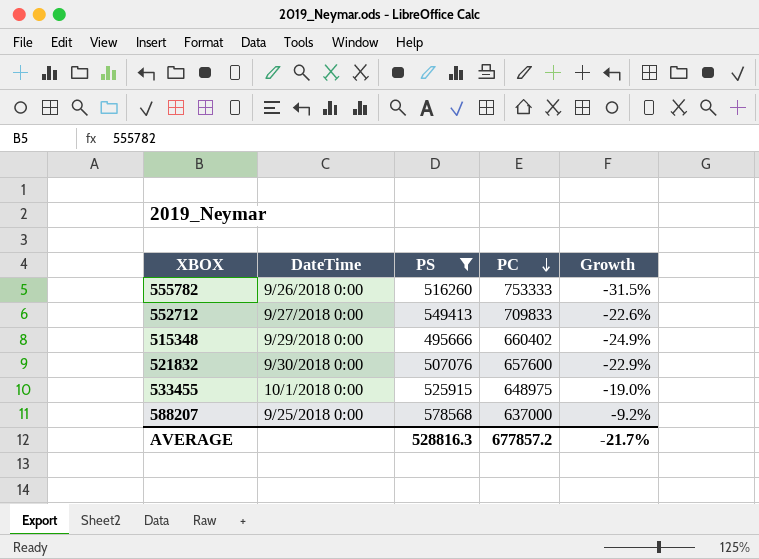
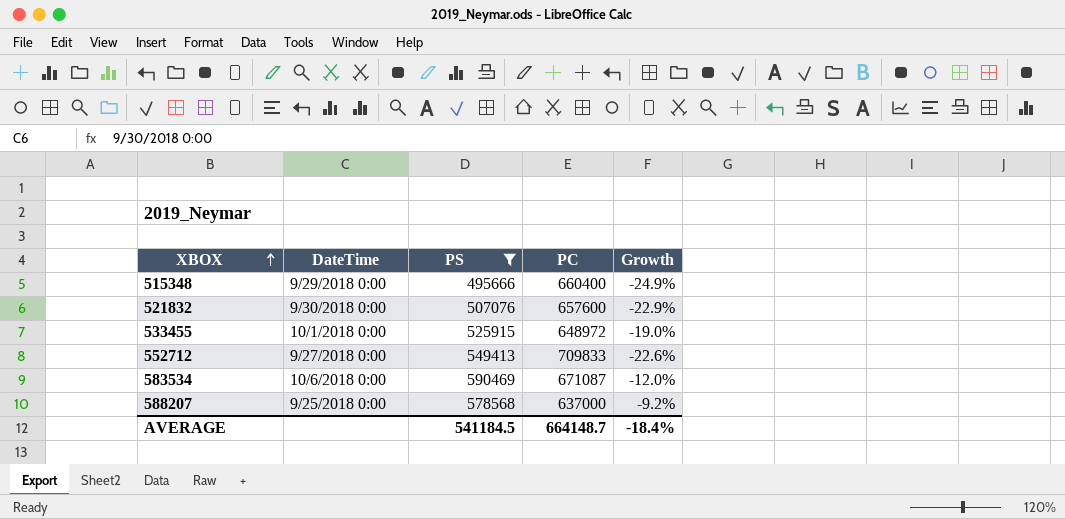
row order: PC descending -> XBOX ascending
row 555782: 9/26/2018 0:00 | 516260 | 753333 | -31.5% -> none
515348 | PC: 660402 -> 660400
533455 | PC: 648975 -> 648972
row 583534: none -> 10/6/2018 0:00 | 590469 | 671087 | -12.0%
AVERAGE | PS: 528816.3 -> 541184.5
AVERAGE | PC: 677857.2 -> 664148.7
AVERAGE | Growth: -21.7% -> -18.4%

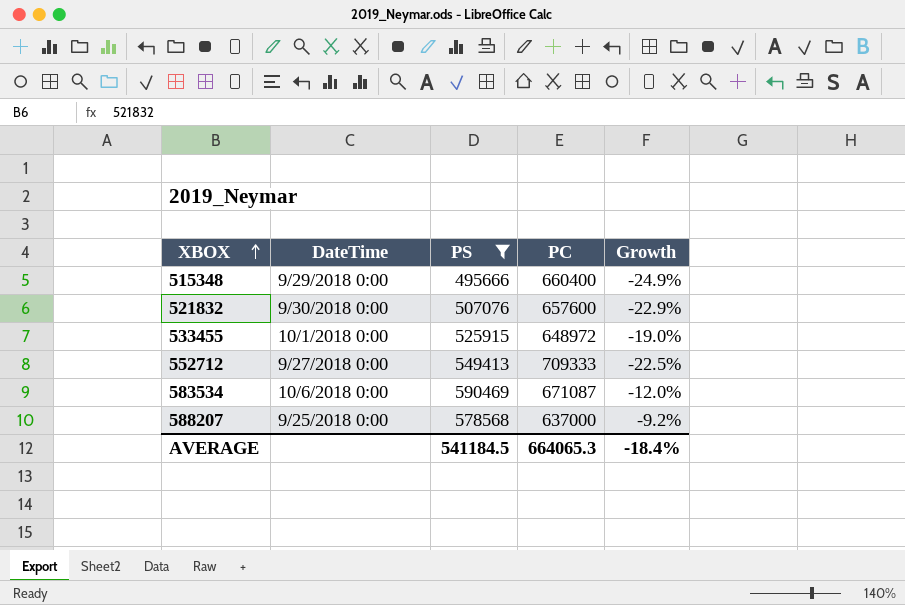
552712 | PC: 709833 -> 709333
552712 | Growth: -22.6% -> -22.5%
AVERAGE | PC: 664148.7 -> 664065.3

